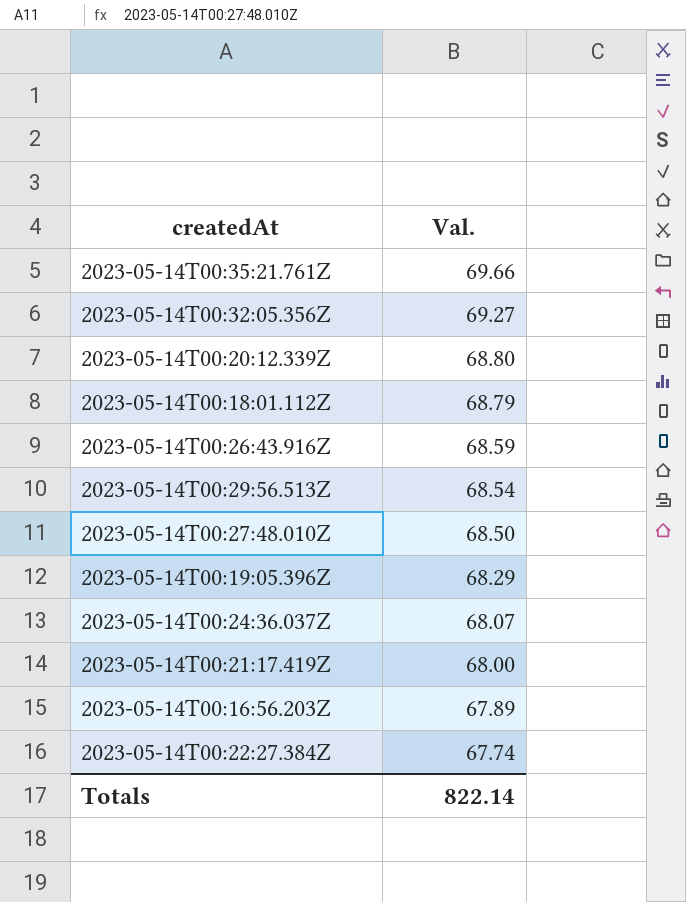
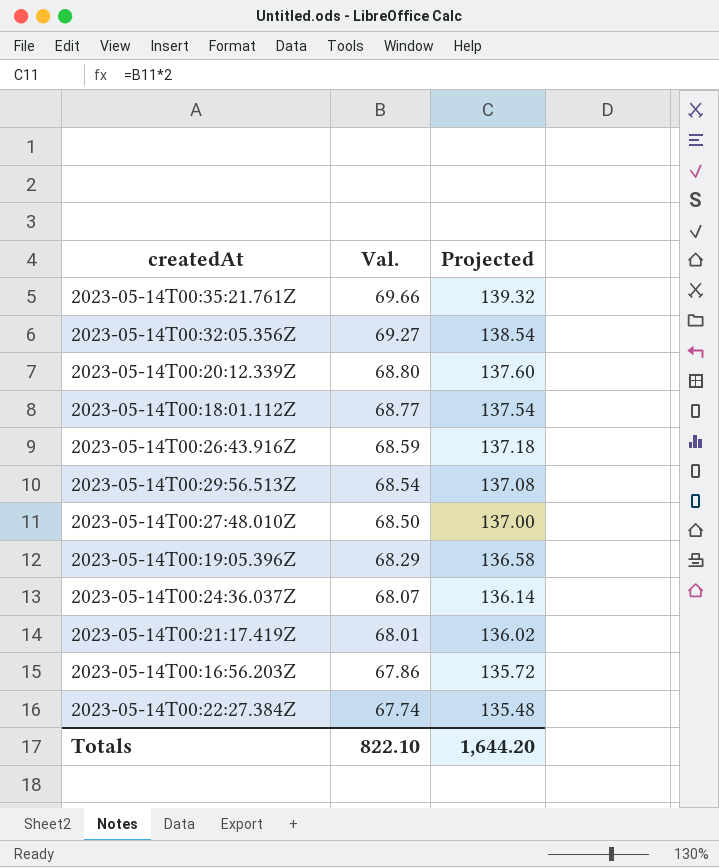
column Projected | formula: none -> [Val.] * 2
2023-05-14T00:18:01.112Z | Val.: 68.79 -> 68.77
2023-05-14T00:21:17.419Z | Val.: 68.00 -> 68.01
2023-05-14T00:16:56.203Z | Val.: 67.89 -> 67.86
Totals | Val.: 822.14 -> 822.10

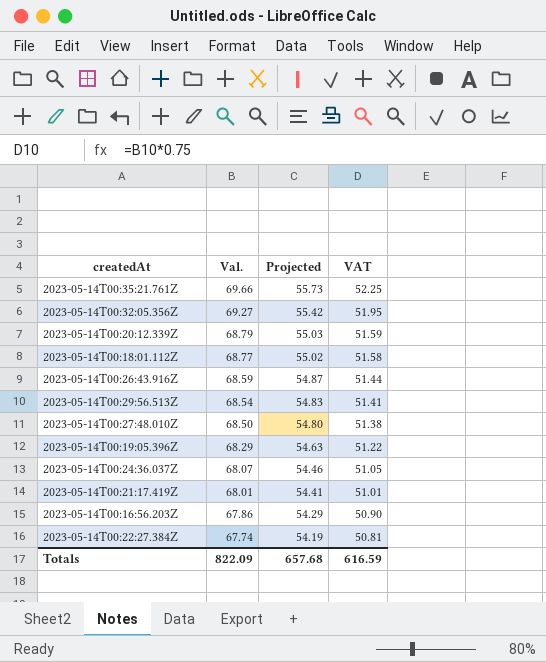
column Projected | formula: [Val.] * 2 -> [Val.] * 0.8
column VAT | formula: none -> [Val.] * 0.75
2023-05-14T00:20:12.339Z | Val.: 68.80 -> 68.79
Totals | Val.: 822.10 -> 822.09
Totals | Projected: 1,644.20 -> 657.68

